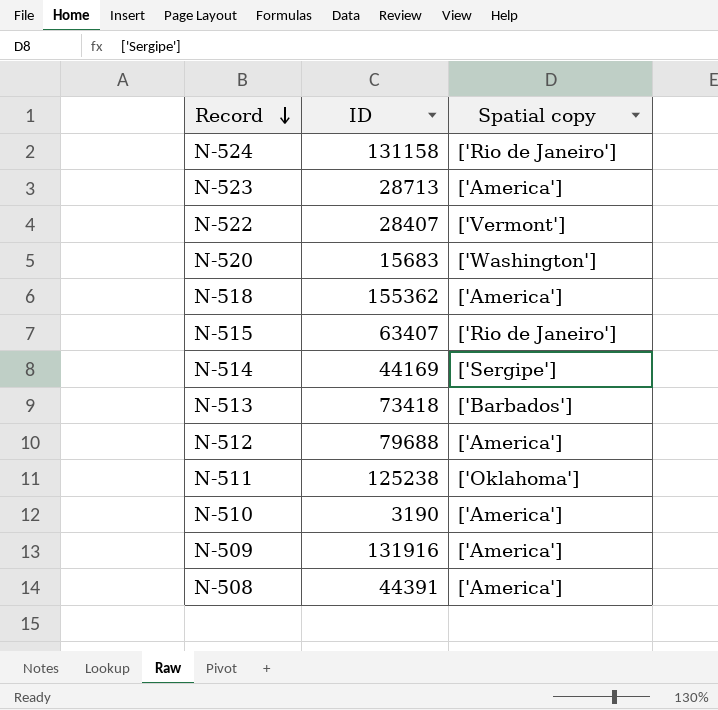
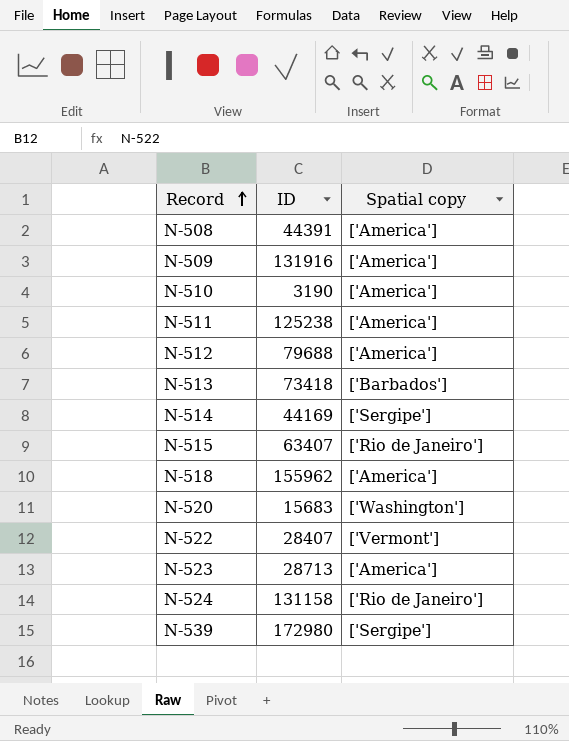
row order: Record descending -> Record ascending
N-511 | Spatial copy: ['Oklahoma'] -> ['America']
N-518 | ID: 155362 -> 155962
row N-539: none -> 172980 | ['Sergipe']

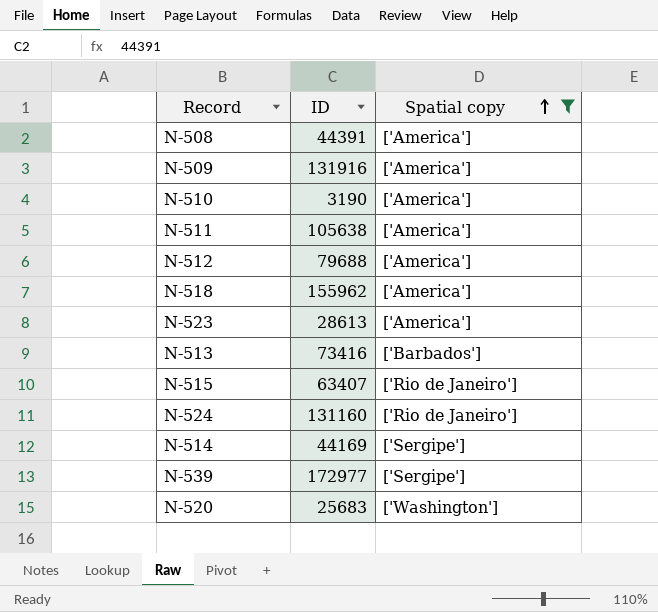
filter: none -> Spatial copy != ['Vermont']
row order: Record ascending -> Spatial copy ascending
N-511 | ID: 125238 -> 105638
N-523 | ID: 28713 -> 28613
N-513 | ID: 73418 -> 73416
N-524 | ID: 131158 -> 131160
N-539 | ID: 172980 -> 172977
N-520 | ID: 15683 -> 25683

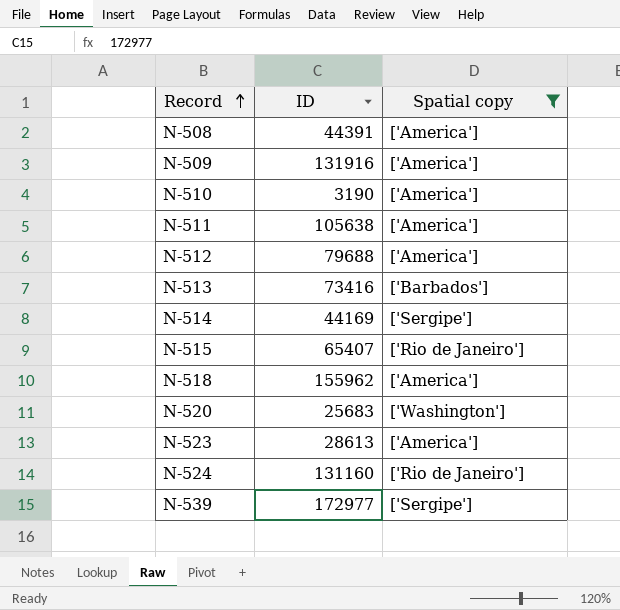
row order: Spatial copy ascending -> Record ascending
N-515 | ID: 63407 -> 65407

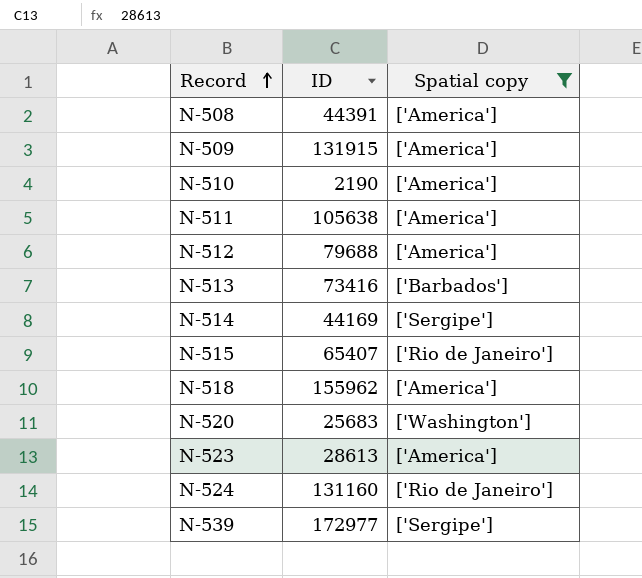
N-509 | ID: 131916 -> 131915
N-510 | ID: 3190 -> 2190

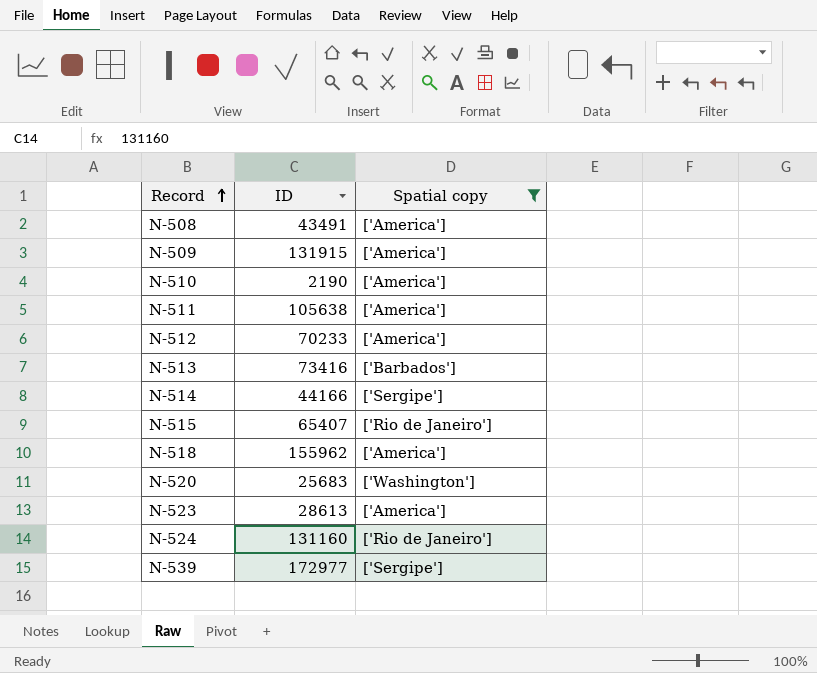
N-508 | ID: 44391 -> 43491
N-512 | ID: 79688 -> 70233
N-514 | ID: 44169 -> 44166

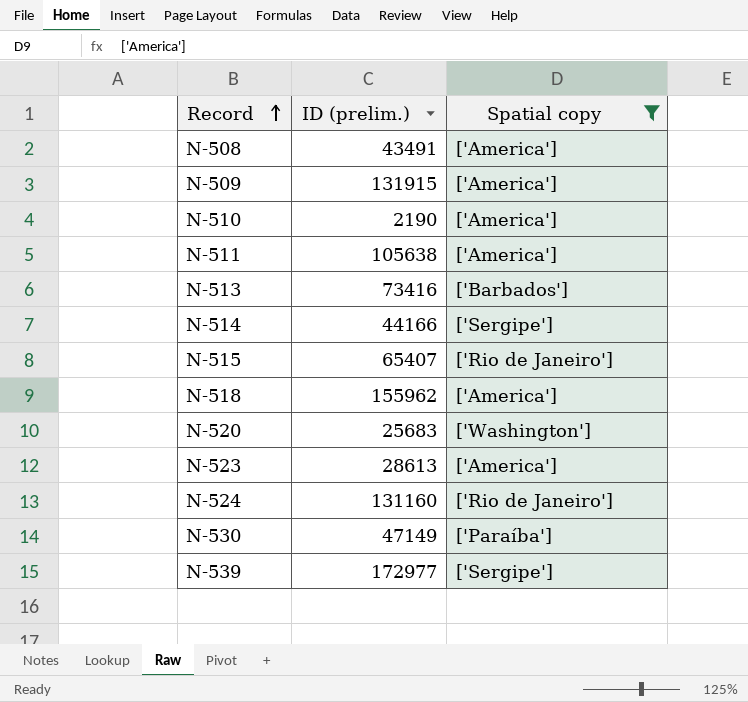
column name: ID -> ID (prelim.)
row N-512: 70233 | ['America'] -> none
row N-530: none -> 47149 | ['Paraíba']

